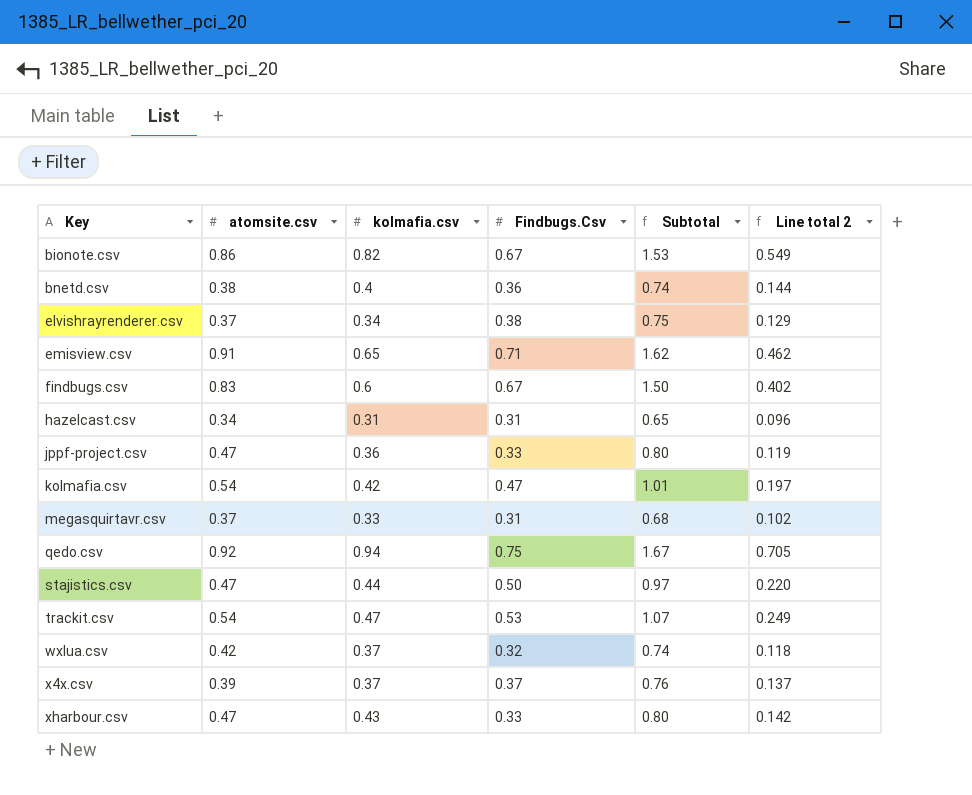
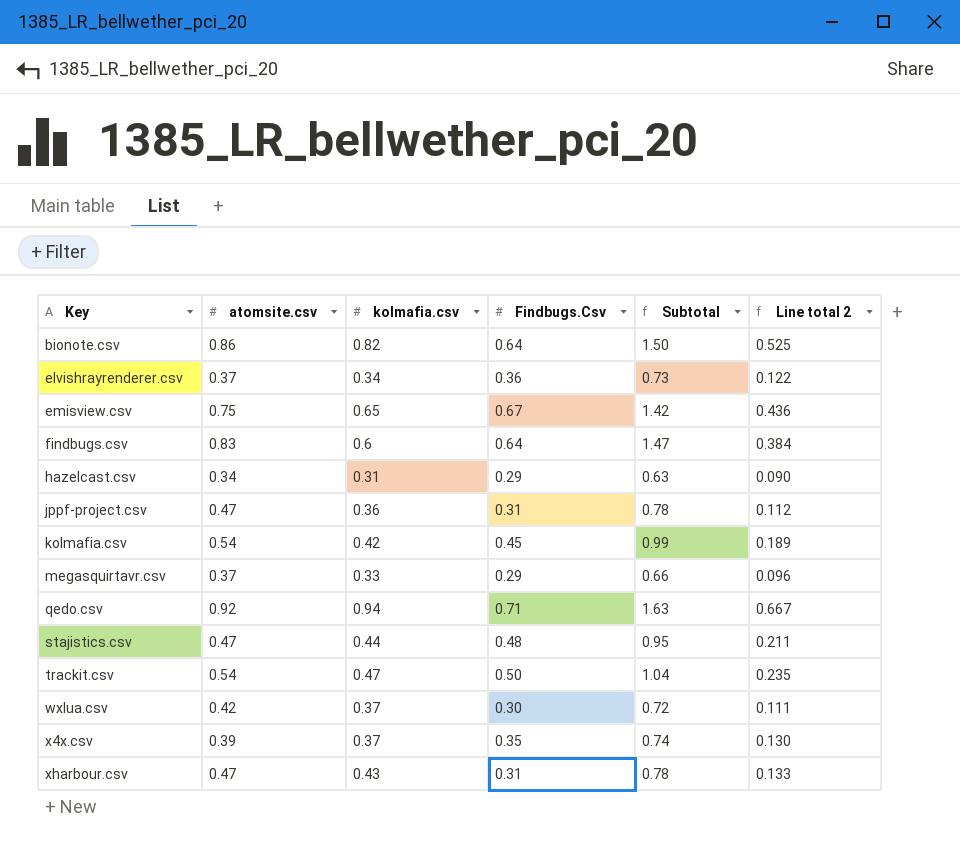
row bnetd.csv: 0.38 | 0.4 | 0.36 | 0.74 | 0.144 -> none
bionote.csv | Findbugs.Csv: 0.67 -> 0.64
bionote.csv | Subtotal: 1.53 -> 1.50
bionote.csv | Line total 2: 0.549 -> 0.525
elvishrayrenderer.csv | Findbugs.Csv: 0.38 -> 0.36
elvishrayrenderer.csv | Subtotal: 0.75 -> 0.73
elvishrayrenderer.csv | Line total 2: 0.129 -> 0.122
emisview.csv | atomsite.csv: 0.91 -> 0.75
emisview.csv | Findbugs.Csv: 0.71 -> 0.67
emisview.csv | Subtotal: 1.62 -> 1.42
emisview.csv | Line total 2: 0.462 -> 0.436
findbugs.csv | Findbugs.Csv: 0.67 -> 0.64
findbugs.csv | Subtotal: 1.50 -> 1.47
findbugs.csv | Line total 2: 0.402 -> 0.384
hazelcast.csv | Findbugs.Csv: 0.31 -> 0.29
hazelcast.csv | Subtotal: 0.65 -> 0.63
hazelcast.csv | Line total 2: 0.096 -> 0.090
jppf-project.csv | Findbugs.Csv: 0.33 -> 0.31
jppf-project.csv | Subtotal: 0.80 -> 0.78
jppf-project.csv | Line total 2: 0.119 -> 0.112
kolmafia.csv | Findbugs.Csv: 0.47 -> 0.45
kolmafia.csv | Subtotal: 1.01 -> 0.99
kolmafia.csv | Line total 2: 0.197 -> 0.189
megasquirtavr.csv | Findbugs.Csv: 0.31 -> 0.29
megasquirtavr.csv | Subtotal: 0.68 -> 0.66
megasquirtavr.csv | Line total 2: 0.102 -> 0.096
qedo.csv | Findbugs.Csv: 0.75 -> 0.71
qedo.csv | Subtotal: 1.67 -> 1.63
qedo.csv | Line total 2: 0.705 -> 0.667
stajistics.csv | Findbugs.Csv: 0.50 -> 0.48
stajistics.csv | Subtotal: 0.97 -> 0.95
stajistics.csv | Line total 2: 0.220 -> 0.211
trackit.csv | Findbugs.Csv: 0.53 -> 0.50
trackit.csv | Subtotal: 1.07 -> 1.04
trackit.csv | Line total 2: 0.249 -> 0.235
wxlua.csv | Findbugs.Csv: 0.32 -> 0.30
wxlua.csv | Subtotal: 0.74 -> 0.72
wxlua.csv | Line total 2: 0.118 -> 0.111
x4x.csv | Findbugs.Csv: 0.37 -> 0.35
x4x.csv | Subtotal: 0.76 -> 0.74
x4x.csv | Line total 2: 0.137 -> 0.130
xharbour.csv | Findbugs.Csv: 0.33 -> 0.31
xharbour.csv | Subtotal: 0.80 -> 0.78
xharbour.csv | Line total 2: 0.142 -> 0.133

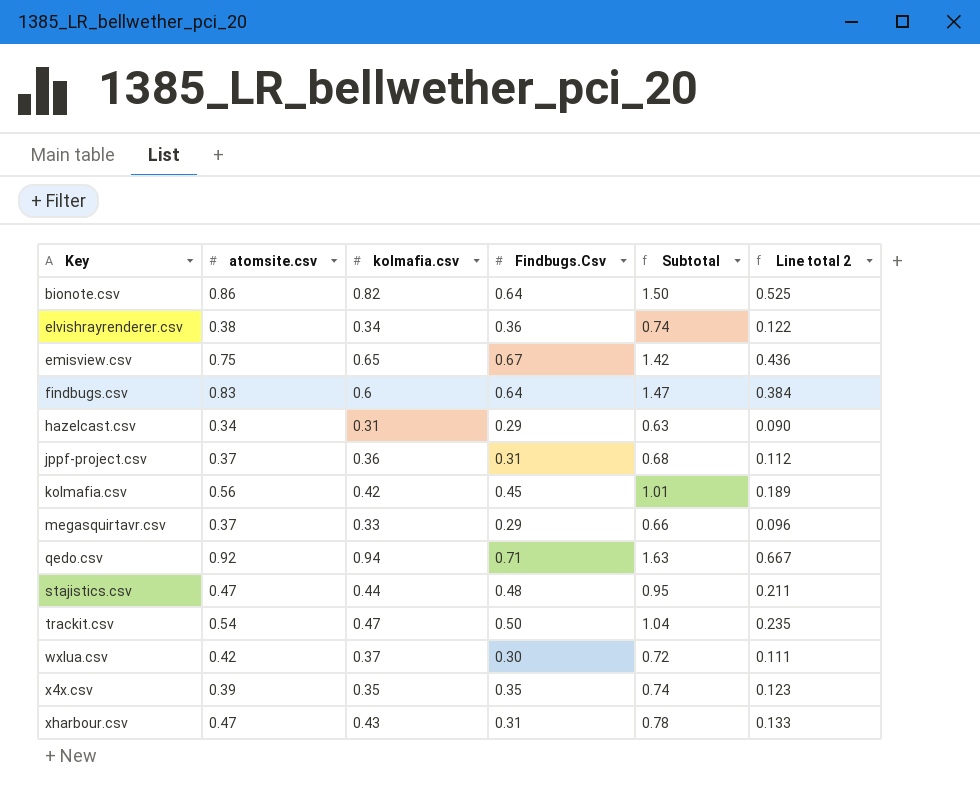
elvishrayrenderer.csv | atomsite.csv: 0.37 -> 0.38
elvishrayrenderer.csv | Subtotal: 0.73 -> 0.74
jppf-project.csv | atomsite.csv: 0.47 -> 0.37
jppf-project.csv | Subtotal: 0.78 -> 0.68
kolmafia.csv | atomsite.csv: 0.54 -> 0.56
kolmafia.csv | Subtotal: 0.99 -> 1.01
x4x.csv | kolmafia.csv: 0.37 -> 0.35
x4x.csv | Line total 2: 0.130 -> 0.123

